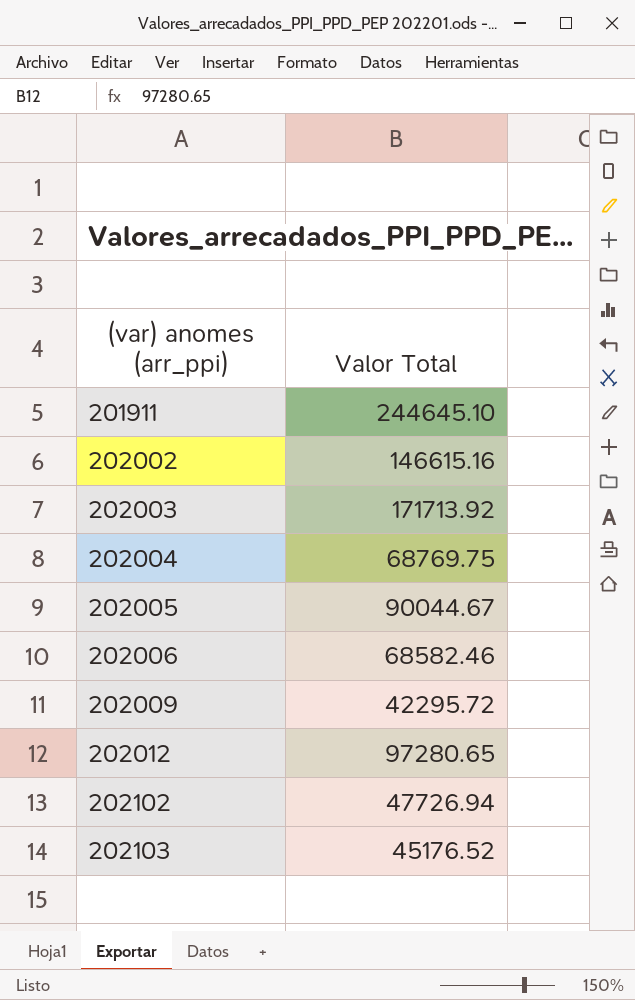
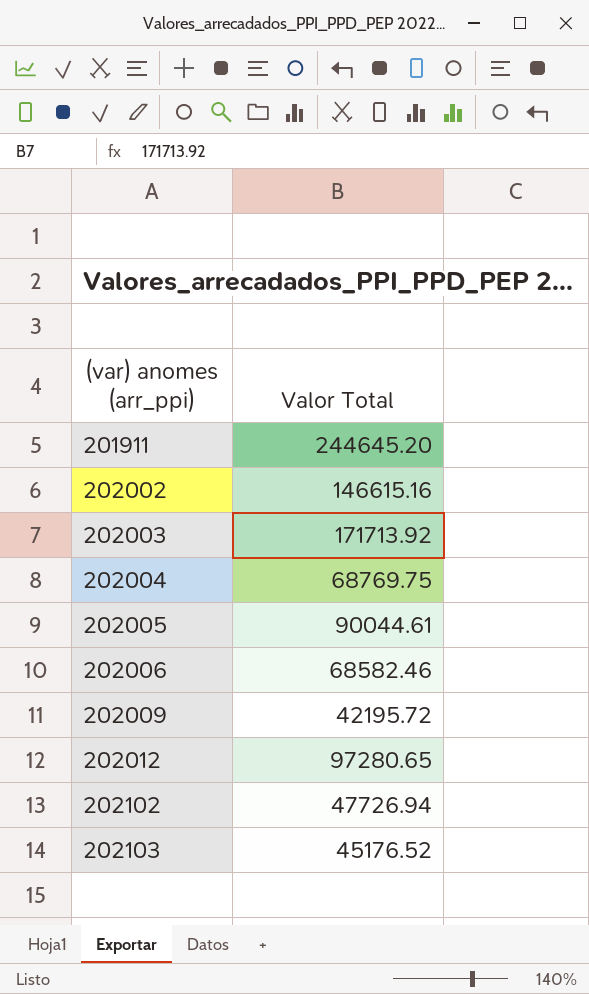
201911 | Valor Total: 244645.10 -> 244645.20
202005 | Valor Total: 90044.67 -> 90044.61
202009 | Valor Total: 42295.72 -> 42195.72

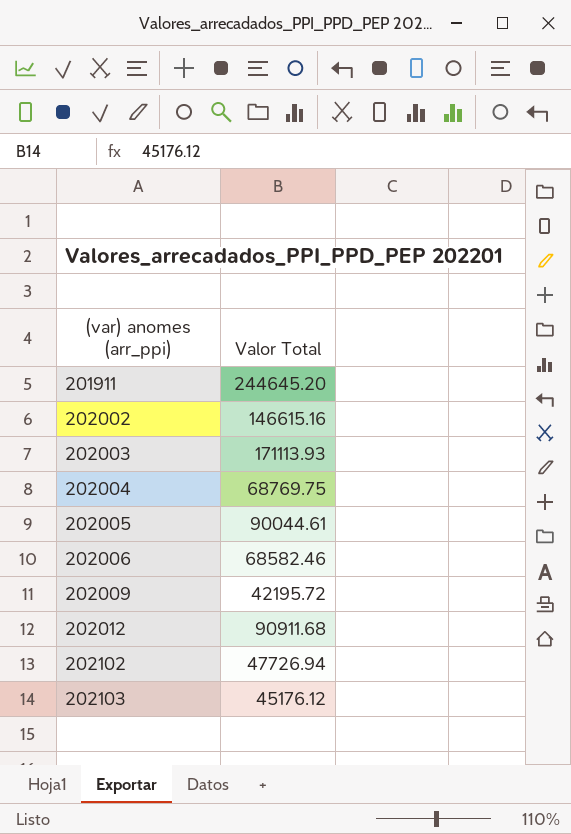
202003 | Valor Total: 171713.92 -> 171113.93
202012 | Valor Total: 97280.65 -> 90911.68
202103 | Valor Total: 45176.52 -> 45176.12

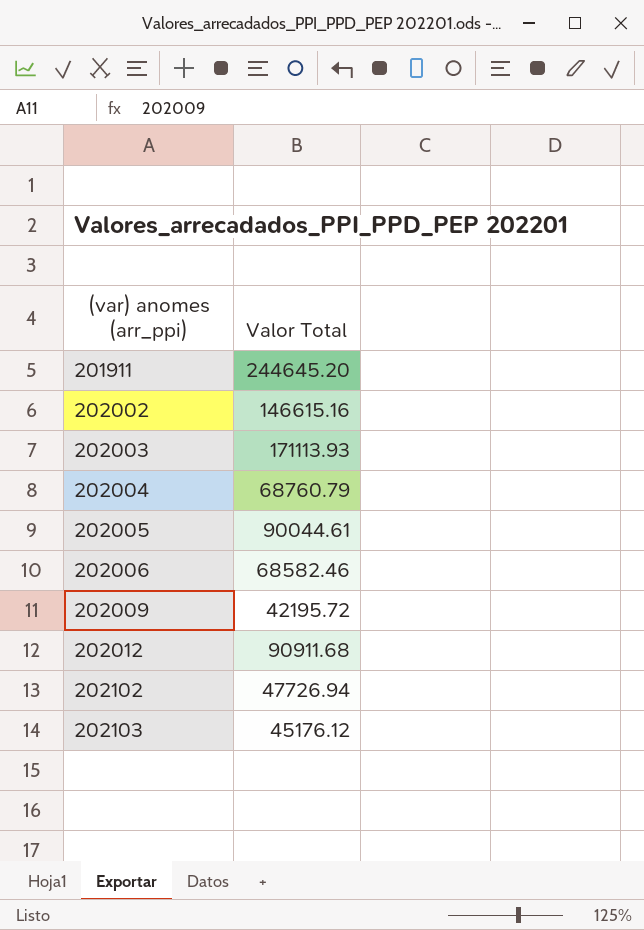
202004 | Valor Total: 68769.75 -> 68760.79

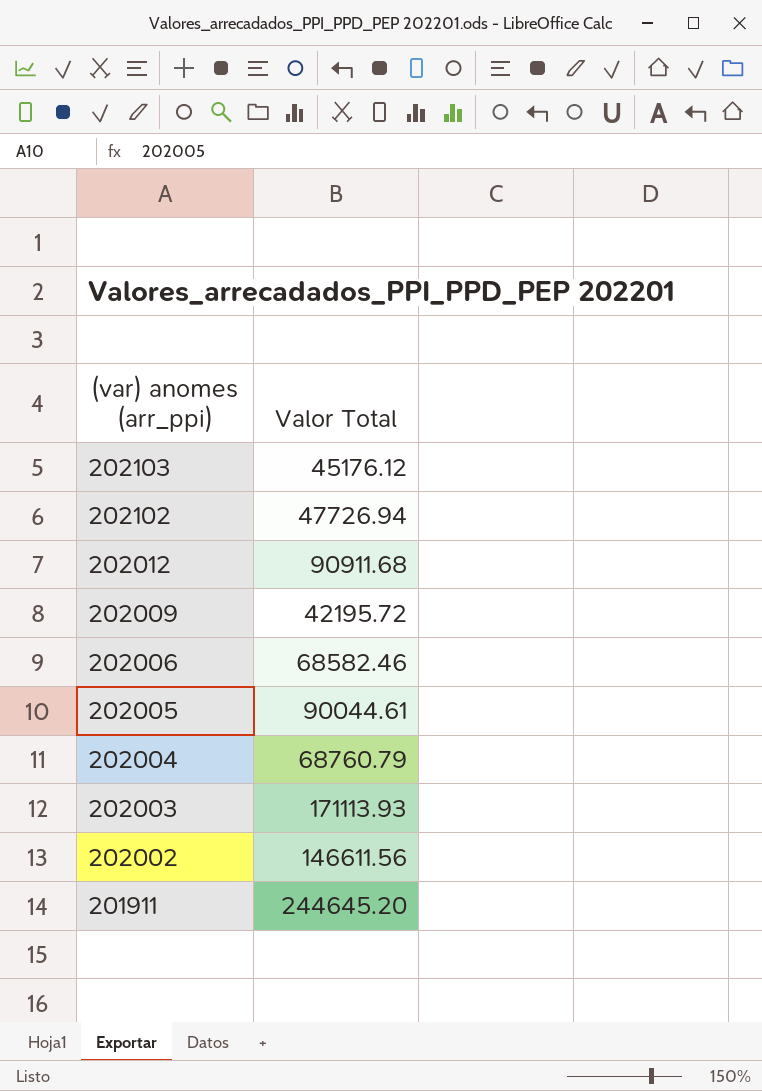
row order: (var) anomes (arr_ppi) ascending -> (var) anomes (arr_ppi) descending
202002 | Valor Total: 146615.16 -> 146611.56

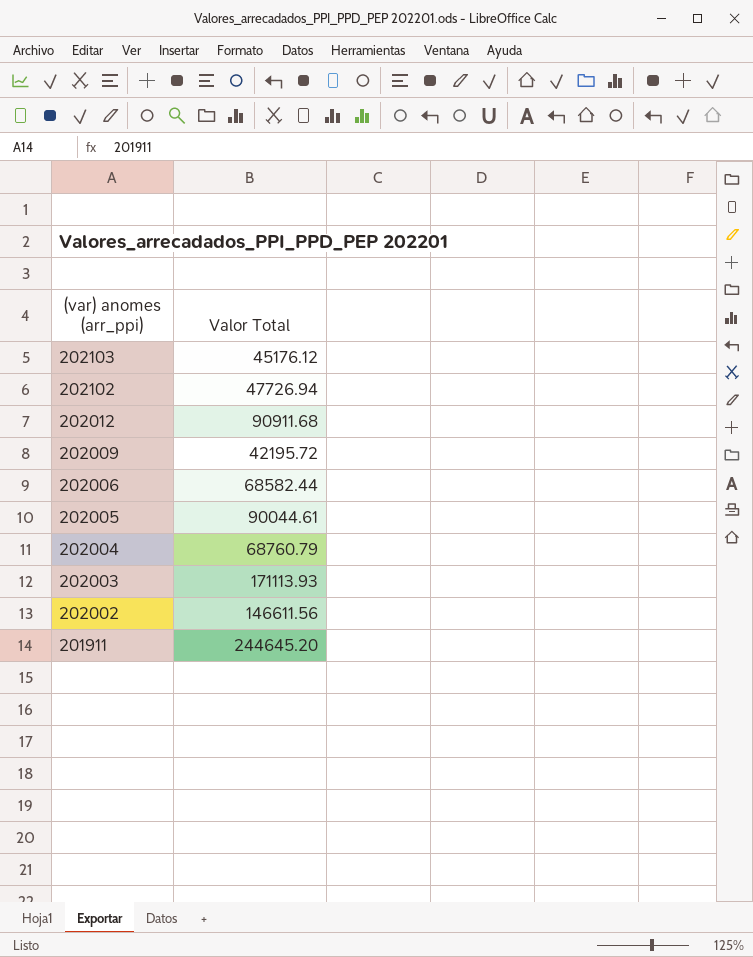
202006 | Valor Total: 68582.46 -> 68582.44

